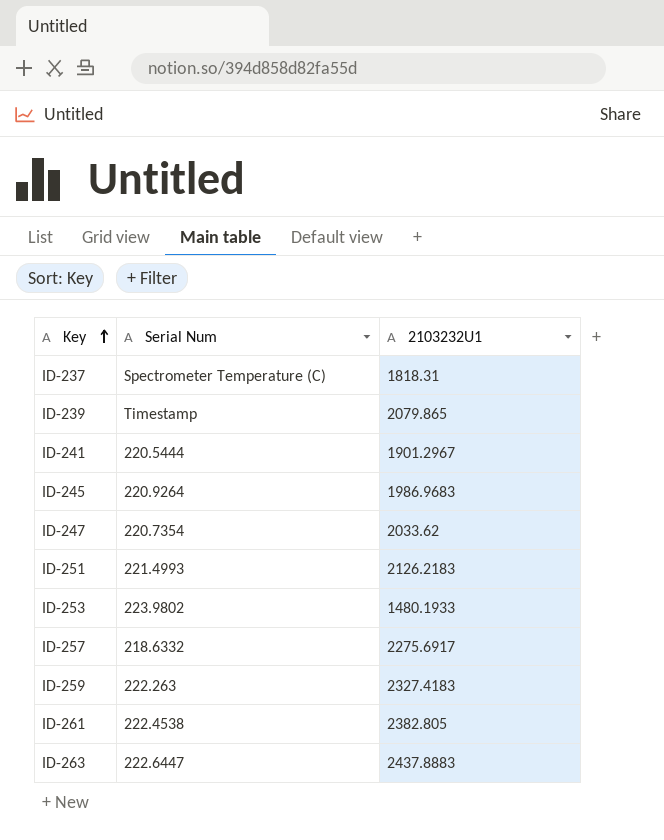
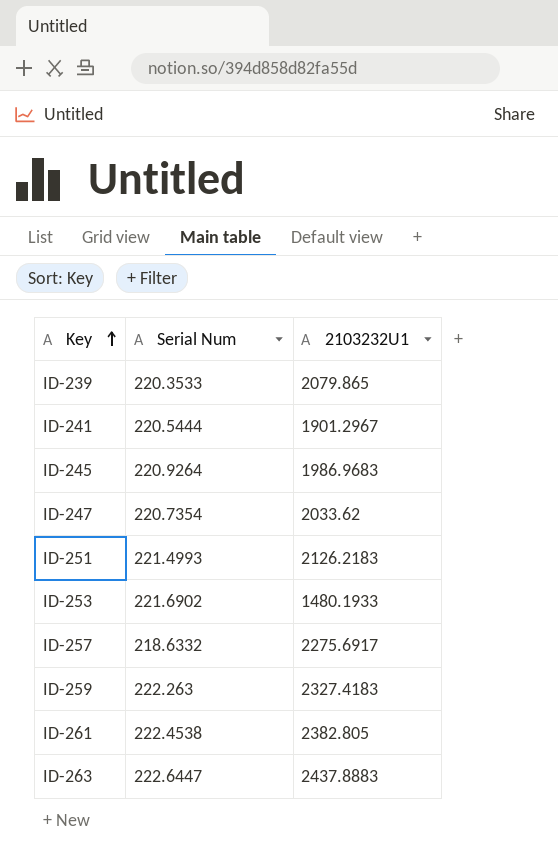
row ID-237: Spectrometer Temperature (C) | 1818.31 -> none
ID-239 | Serial Num: Timestamp -> 220.3533
ID-253 | Serial Num: 223.9802 -> 221.6902

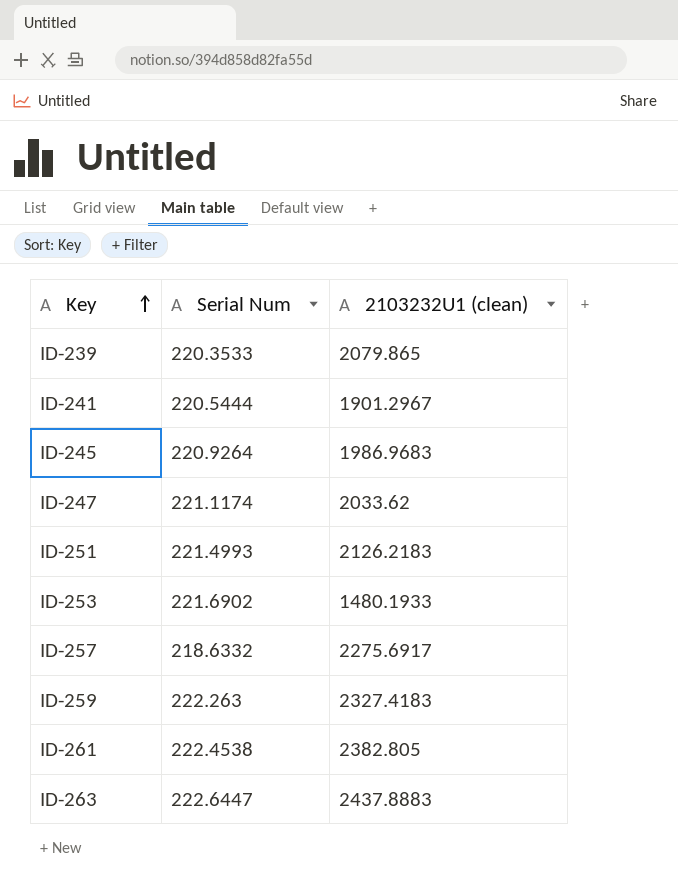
column name: 2103232U1 -> 2103232U1 (clean)
ID-247 | Serial Num: 220.7354 -> 221.1174

